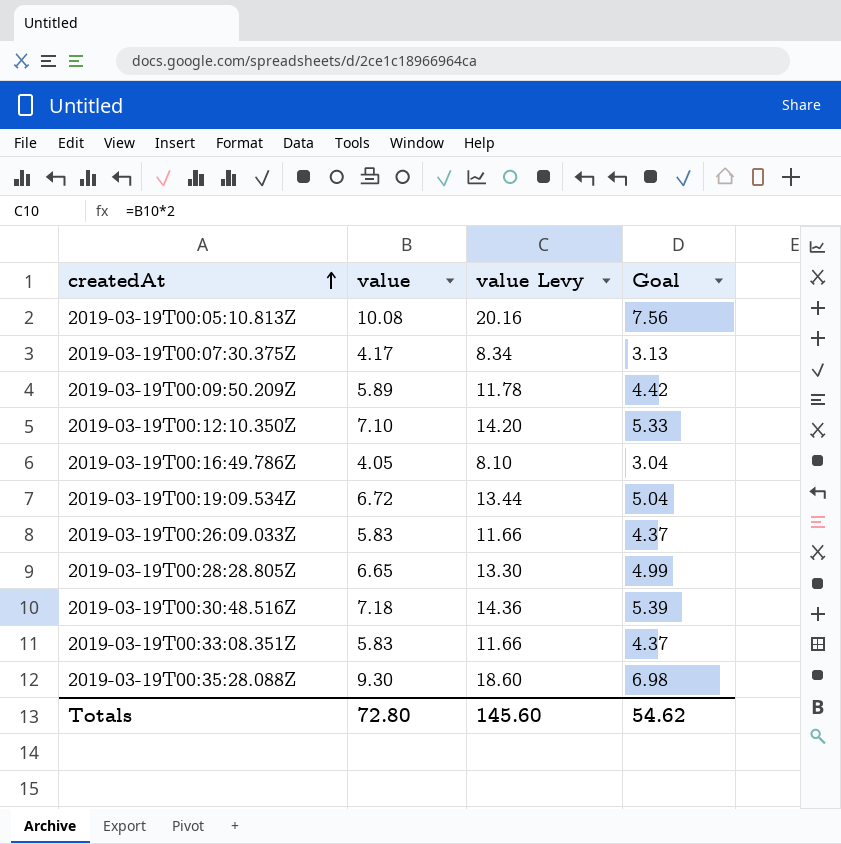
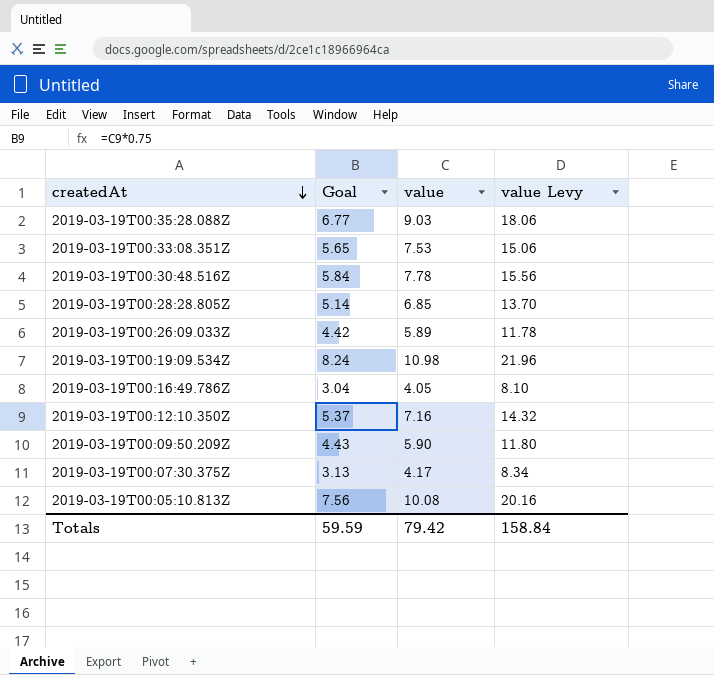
row order: createdAt ascending -> createdAt descending
column Goal | position: 4 -> 2
2019-03-19T00:35:28.088Z | Goal: 6.98 -> 6.77
2019-03-19T00:35:28.088Z | value: 9.30 -> 9.03
2019-03-19T00:35:28.088Z | value Levy: 18.60 -> 18.06
2019-03-19T00:33:08.351Z | Goal: 4.37 -> 5.65
2019-03-19T00:33:08.351Z | value: 5.83 -> 7.53
2019-03-19T00:33:08.351Z | value Levy: 11.66 -> 15.06
2019-03-19T00:30:48.516Z | Goal: 5.39 -> 5.84
2019-03-19T00:30:48.516Z | value: 7.18 -> 7.78
2019-03-19T00:30:48.516Z | value Levy: 14.36 -> 15.56
2019-03-19T00:28:28.805Z | Goal: 4.99 -> 5.14
2019-03-19T00:28:28.805Z | value: 6.65 -> 6.85
2019-03-19T00:28:28.805Z | value Levy: 13.30 -> 13.70
2019-03-19T00:26:09.033Z | Goal: 4.37 -> 4.42
2019-03-19T00:26:09.033Z | value: 5.83 -> 5.89
2019-03-19T00:26:09.033Z | value Levy: 11.66 -> 11.78
2019-03-19T00:19:09.534Z | Goal: 5.04 -> 8.24
2019-03-19T00:19:09.534Z | value: 6.72 -> 10.98
2019-03-19T00:19:09.534Z | value Levy: 13.44 -> 21.96
2019-03-19T00:12:10.350Z | Goal: 5.33 -> 5.37
2019-03-19T00:12:10.350Z | value: 7.10 -> 7.16
2019-03-19T00:12:10.350Z | value Levy: 14.20 -> 14.32
2019-03-19T00:09:50.209Z | Goal: 4.42 -> 4.43
2019-03-19T00:09:50.209Z | value: 5.89 -> 5.90
2019-03-19T00:09:50.209Z | value Levy: 11.78 -> 11.80
Totals | Goal: 54.62 -> 59.59
Totals | value: 72.80 -> 79.42
Totals | value Levy: 145.60 -> 158.84

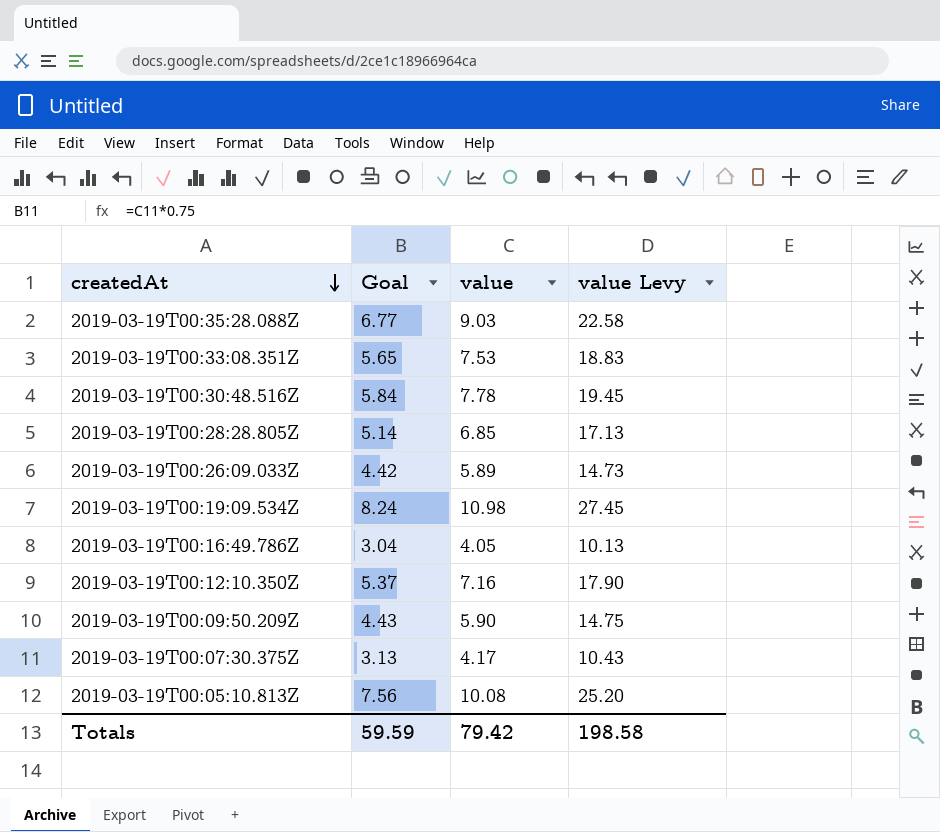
column value Levy | formula: [value] * 2 -> [value] * 2.5
Totals | value Levy: 158.84 -> 198.58

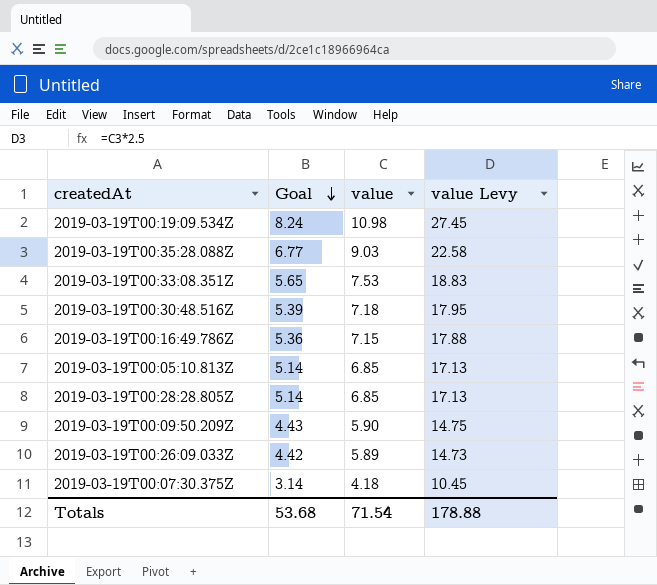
row order: createdAt descending -> Goal descending
row 2019-03-19T00:12:10.350Z: 5.37 | 7.16 | 17.90 -> none
2019-03-19T00:30:48.516Z | Goal: 5.84 -> 5.39
2019-03-19T00:30:48.516Z | value: 7.78 -> 7.18
2019-03-19T00:30:48.516Z | value Levy: 19.45 -> 17.95
2019-03-19T00:16:49.786Z | Goal: 3.04 -> 5.36
2019-03-19T00:16:49.786Z | value: 4.05 -> 7.15
2019-03-19T00:16:49.786Z | value Levy: 10.13 -> 17.88
2019-03-19T00:05:10.813Z | Goal: 7.56 -> 5.14
2019-03-19T00:05:10.813Z | value: 10.08 -> 6.85
2019-03-19T00:05:10.813Z | value Levy: 25.20 -> 17.13
2019-03-19T00:07:30.375Z | Goal: 3.13 -> 3.14
2019-03-19T00:07:30.375Z | value: 4.17 -> 4.18
2019-03-19T00:07:30.375Z | value Levy: 10.43 -> 10.45
Totals | Goal: 59.59 -> 53.68
Totals | value: 79.42 -> 71.54
Totals | value Levy: 198.58 -> 178.88

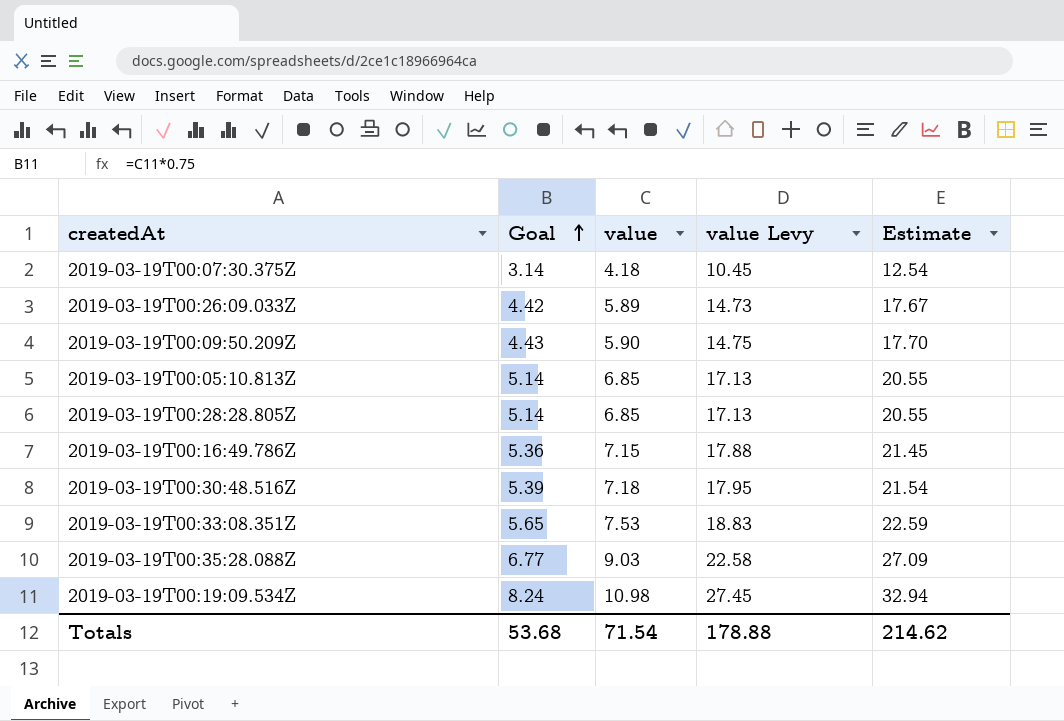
row order: Goal descending -> Goal ascending
column Estimate | formula: none -> [value] * 3

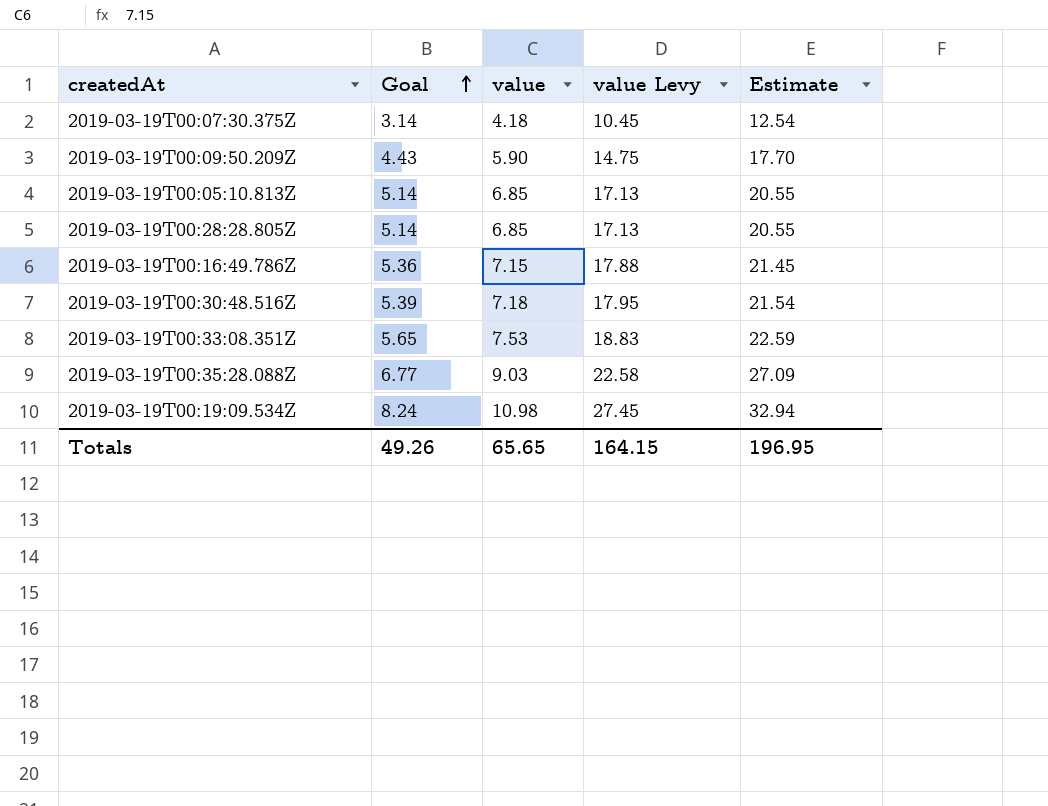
row 2019-03-19T00:26:09.033Z: 4.42 | 5.89 | 14.73 | 17.67 -> none
Totals | Goal: 53.68 -> 49.26
Totals | value: 71.54 -> 65.65
Totals | value Levy: 178.88 -> 164.15
Totals | Estimate: 214.62 -> 196.95

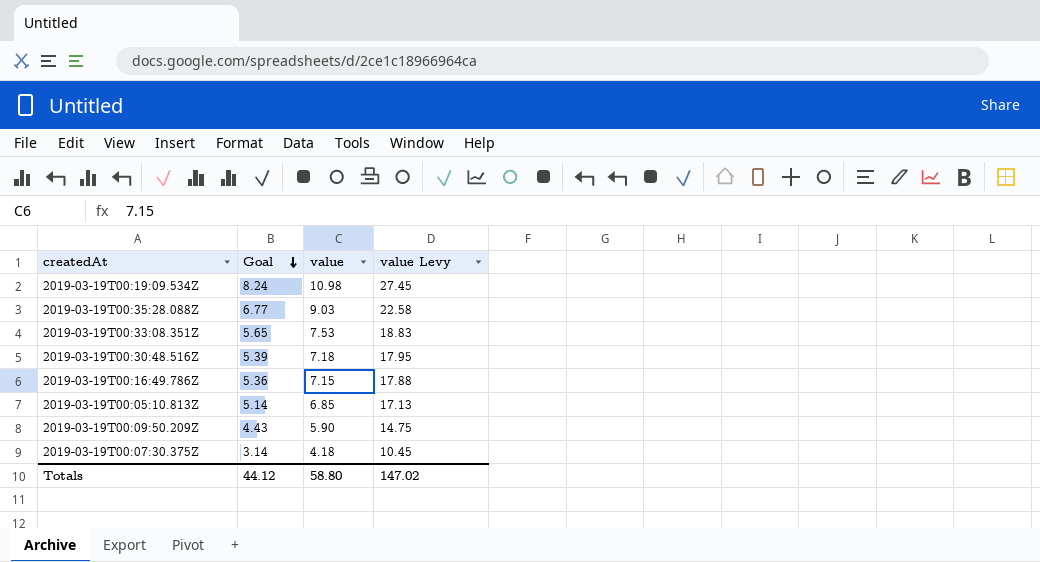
row order: Goal ascending -> Goal descending
column Estimate | formula: [value] * 3 -> none
row 2019-03-19T00:28:28.805Z: 5.14 | 6.85 | 17.13 | 20.55 -> none
Totals | Goal: 49.26 -> 44.12
Totals | value: 65.65 -> 58.80
Totals | value Levy: 164.15 -> 147.02

